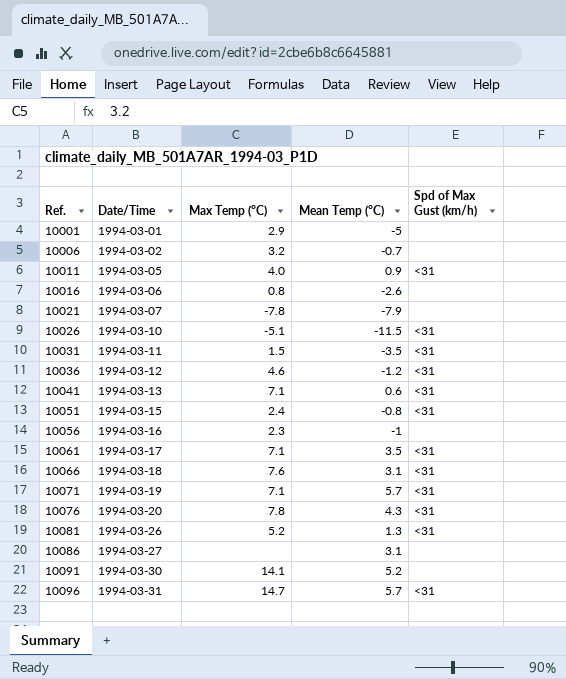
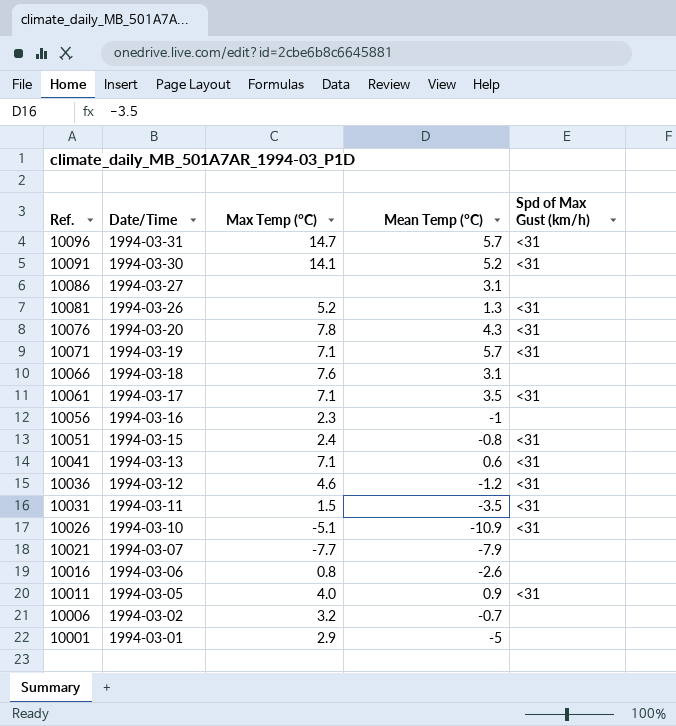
row order: Ref. ascending -> Ref. descending
10091 | Spd of Max Gust (km/h): none -> <31
10066 | Spd of Max Gust (km/h): <31 -> none
10026 | Mean Temp (°C): -11.5 -> -10.9
10021 | Max Temp (°C): -7.8 -> -7.7

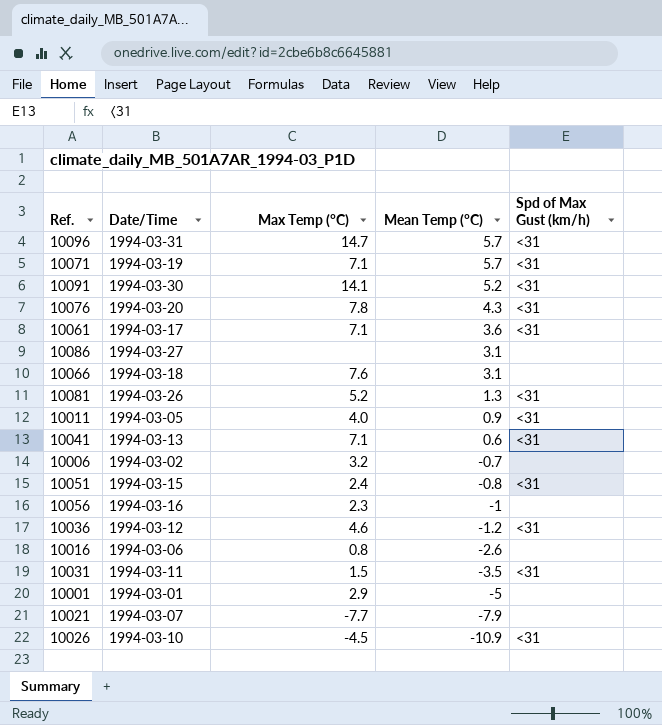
row order: Ref. descending -> Mean Temp (°C) descending
10061 | Mean Temp (°C): 3.5 -> 3.6
10026 | Max Temp (°C): -5.1 -> -4.5

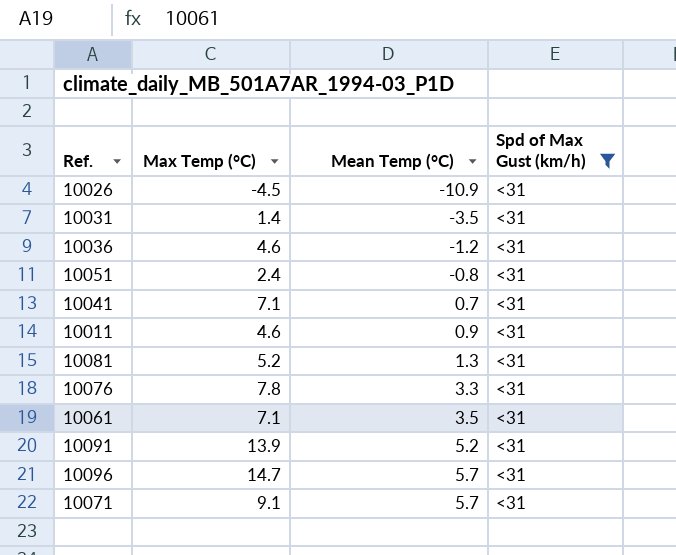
filter: none -> Spd of Max Gust (km/h) = <31
row order: Mean Temp (°C) descending -> Mean Temp (°C) ascending
column Date/Time | position: 2 -> none
10031 | Max Temp (°C): 1.5 -> 1.4
10041 | Mean Temp (°C): 0.6 -> 0.7
10011 | Max Temp (°C): 4.0 -> 4.6
10076 | Mean Temp (°C): 4.3 -> 3.3
10061 | Mean Temp (°C): 3.6 -> 3.5
10091 | Max Temp (°C): 14.1 -> 13.9
10071 | Max Temp (°C): 7.1 -> 9.1

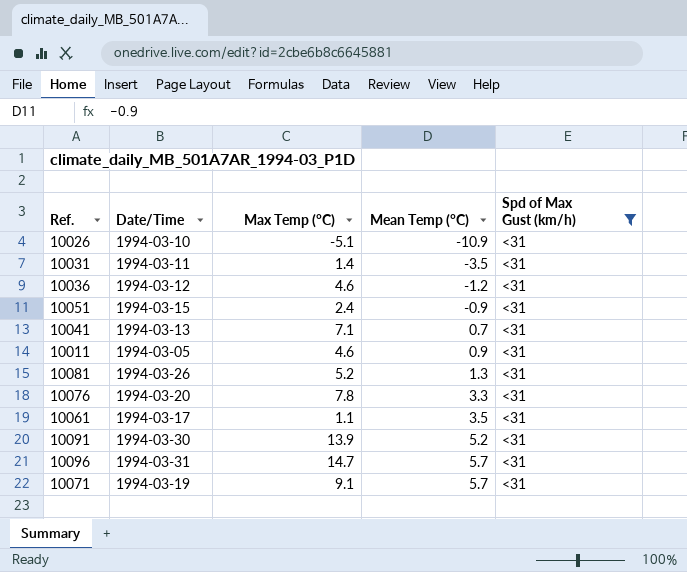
column Date/Time | position: none -> 2
10026 | Max Temp (°C): -4.5 -> -5.1
10051 | Mean Temp (°C): -0.8 -> -0.9
10061 | Max Temp (°C): 7.1 -> 1.1

